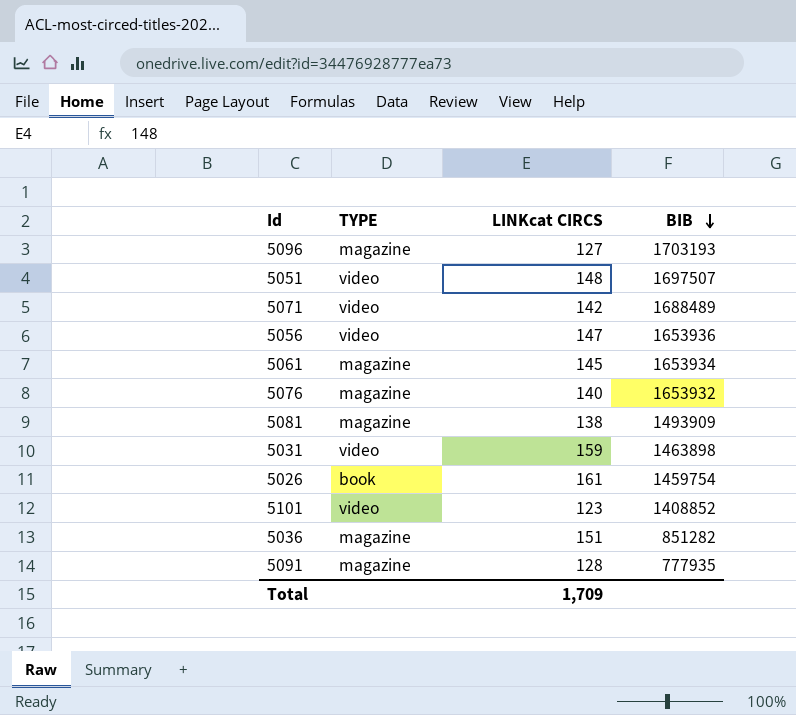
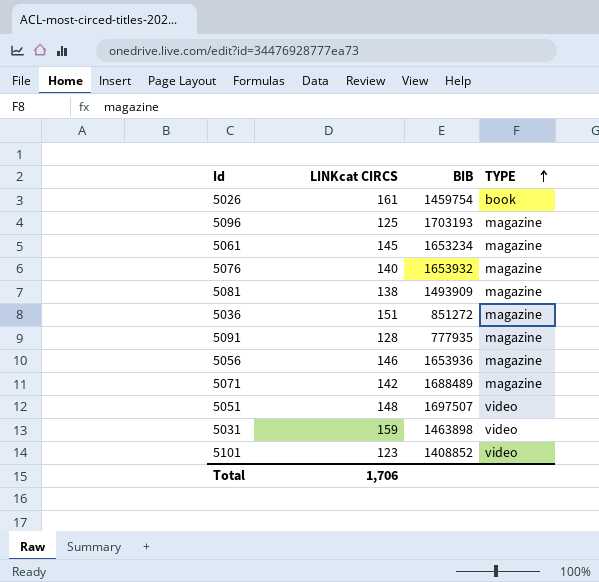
row order: BIB descending -> TYPE ascending
column TYPE | position: 2 -> 4
5096 | LINKcat CIRCS: 127 -> 125
5061 | BIB: 1653934 -> 1653234
5036 | BIB: 851282 -> 851272
5056 | LINKcat CIRCS: 147 -> 146
5056 | TYPE: video -> magazine
5071 | TYPE: video -> magazine
Total | LINKcat CIRCS: 1,709 -> 1,706

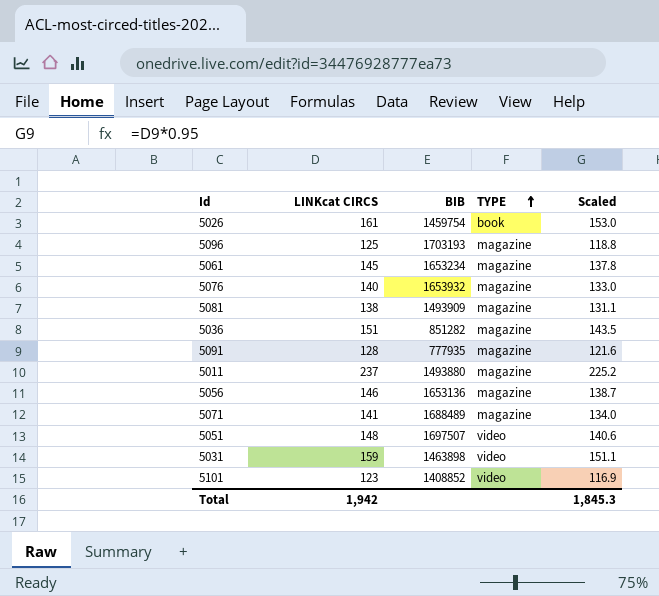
column Scaled | formula: none -> [LINKcat CIRCS] * 0.95
5036 | BIB: 851272 -> 851282
row 5011: none -> 237 | 1493880 | magazine | 225.2
5056 | BIB: 1653936 -> 1653136
5071 | LINKcat CIRCS: 142 -> 141
Total | LINKcat CIRCS: 1,706 -> 1,942

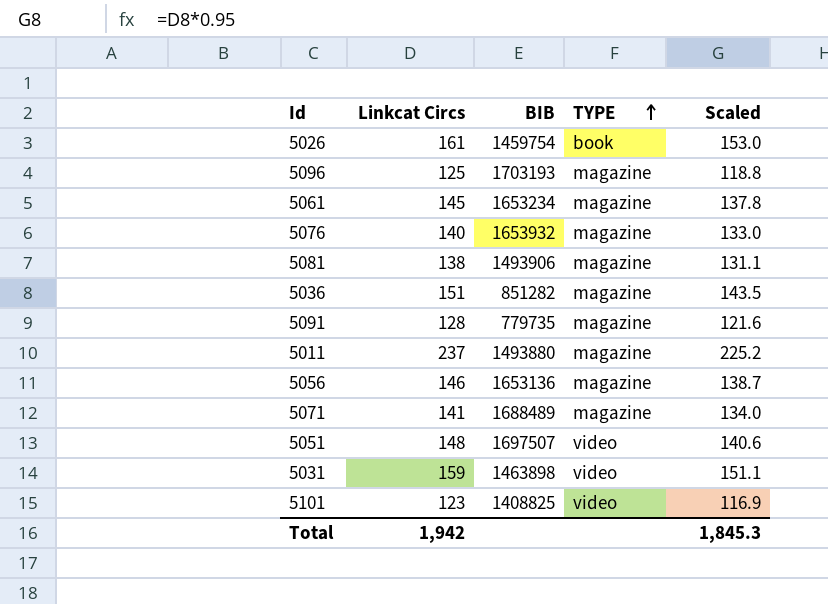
column name: LINKcat CIRCS -> Linkcat Circs
5081 | BIB: 1493909 -> 1493906
5091 | BIB: 777935 -> 779735
5101 | BIB: 1408852 -> 1408825

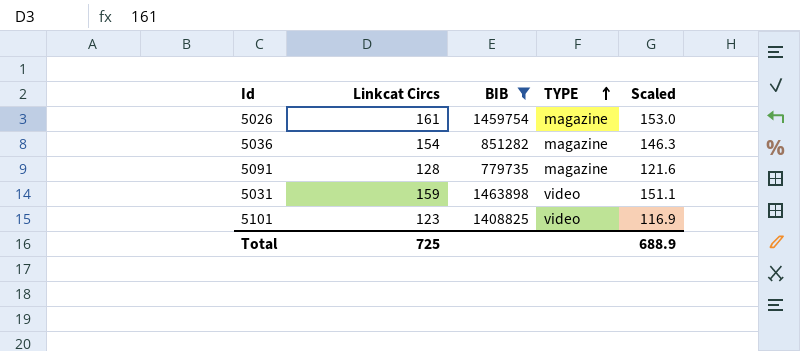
filter: none -> BIB <= 1463898
5026 | TYPE: book -> magazine
5036 | Linkcat Circs: 151 -> 154
5036 | Scaled: 143.5 -> 146.3
Total | Linkcat Circs: 1,942 -> 725
Total | Scaled: 1,845.3 -> 688.9

